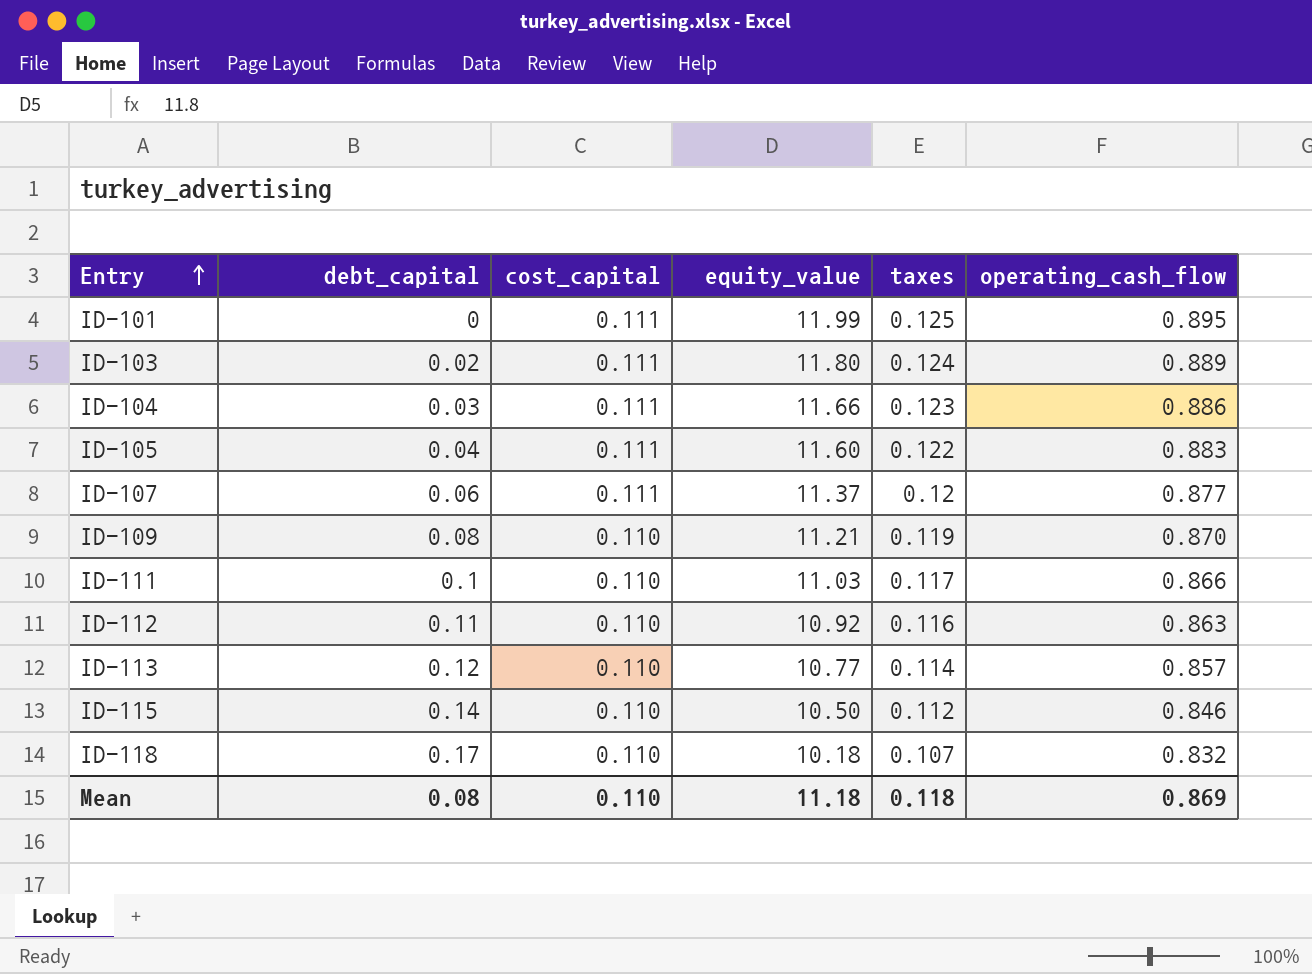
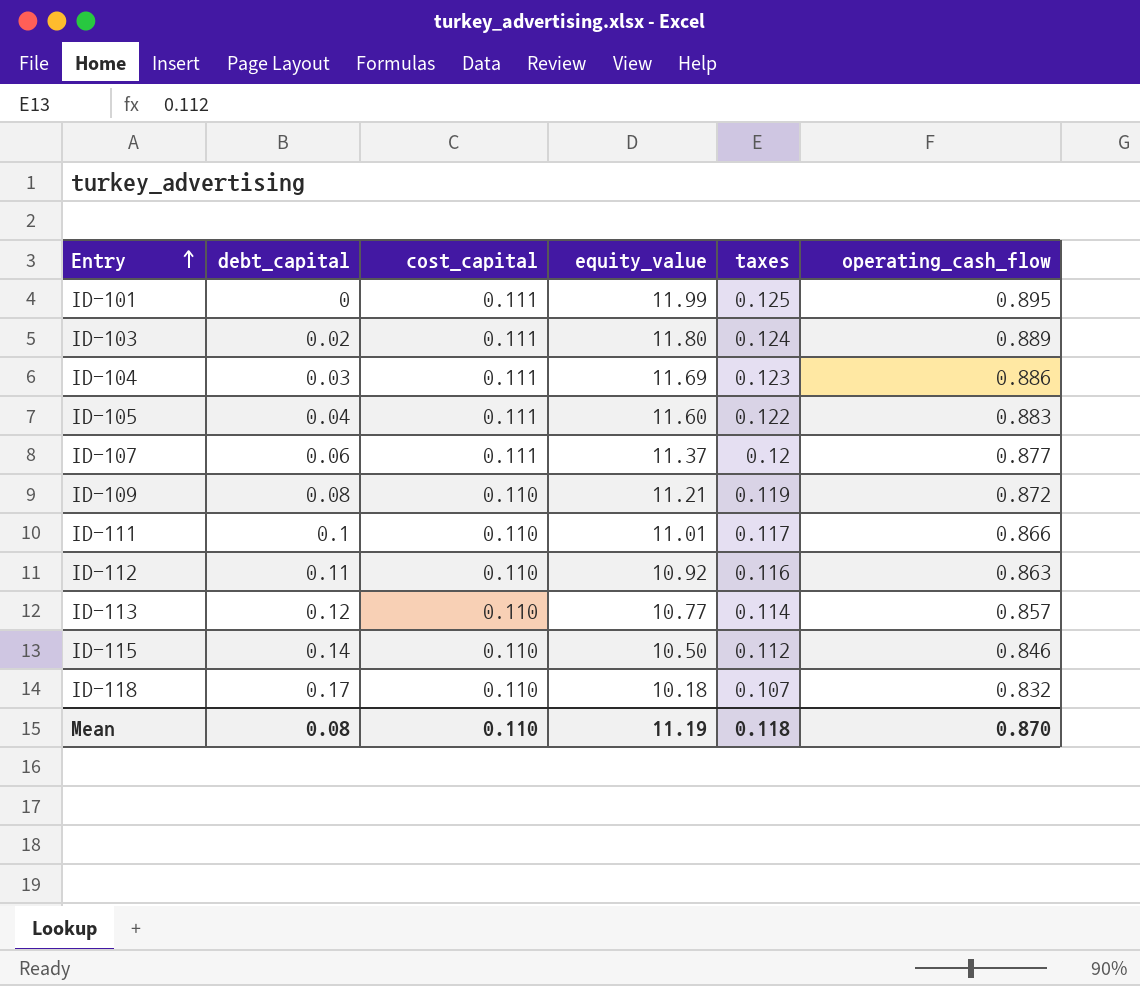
ID-104 | equity_value: 11.66 -> 11.69
ID-109 | operating_cash_flow: 0.870 -> 0.872
ID-111 | equity_value: 11.03 -> 11.01
Mean | equity_value: 11.18 -> 11.19
Mean | operating_cash_flow: 0.869 -> 0.870

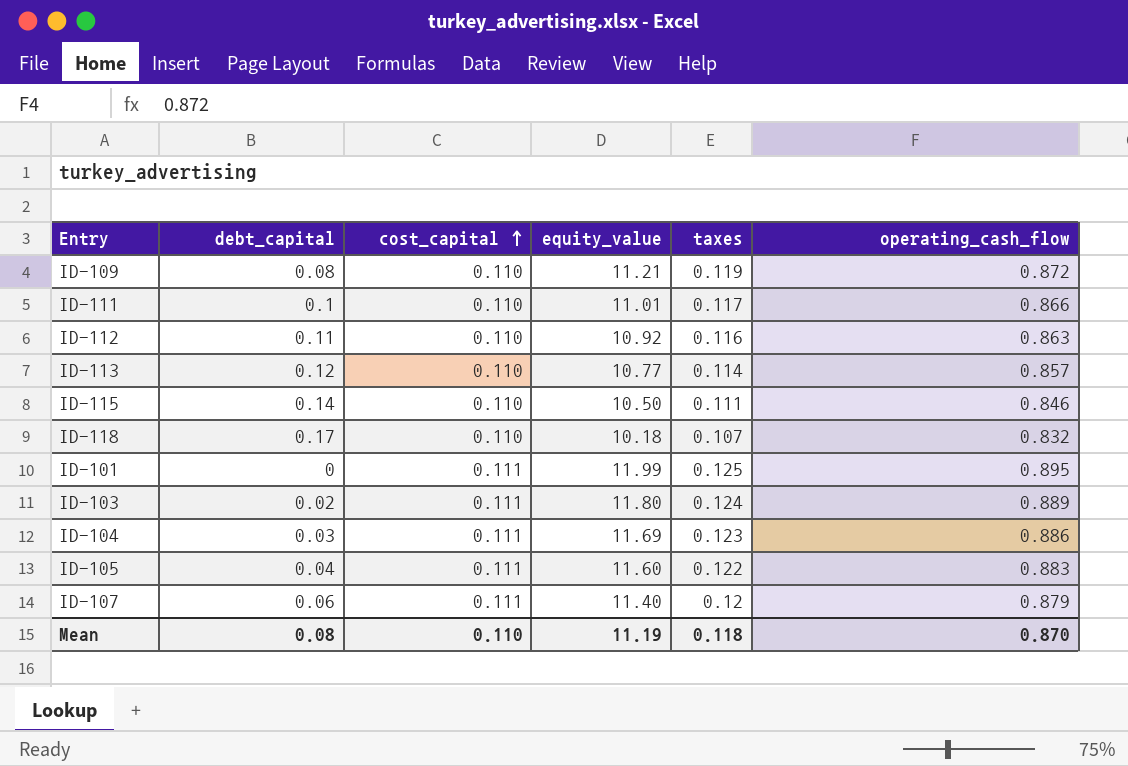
row order: Entry ascending -> cost_capital ascending
ID-115 | taxes: 0.112 -> 0.111
ID-107 | equity_value: 11.37 -> 11.40
ID-107 | operating_cash_flow: 0.877 -> 0.879

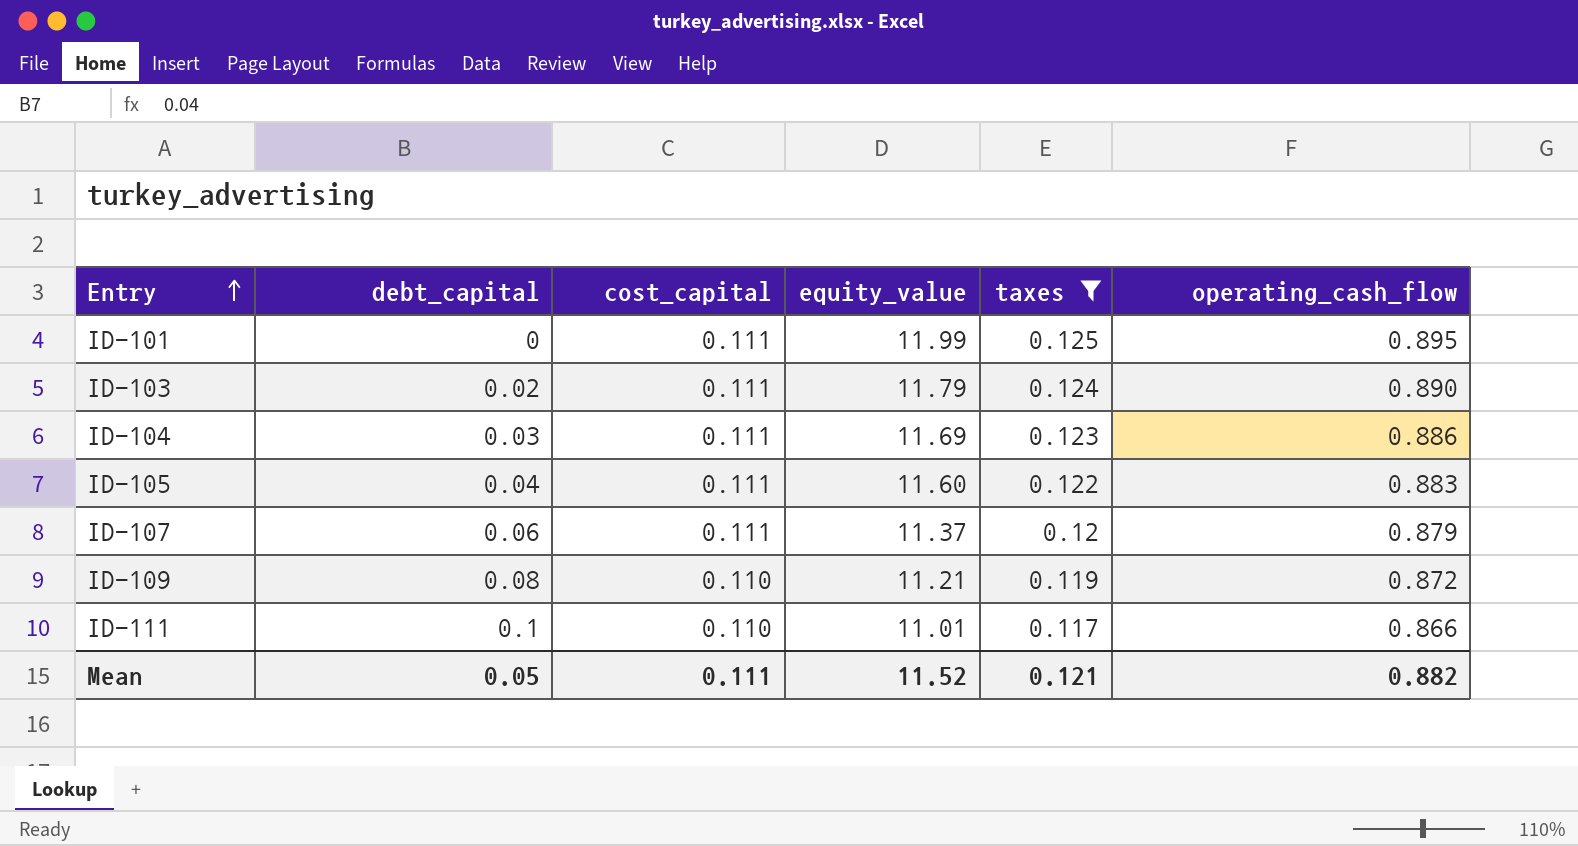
filter: none -> taxes >= 0.117
row order: cost_capital ascending -> Entry ascending
ID-103 | equity_value: 11.80 -> 11.79
ID-103 | operating_cash_flow: 0.889 -> 0.890
ID-107 | equity_value: 11.40 -> 11.37
Mean | debt_capital: 0.08 -> 0.05
Mean | cost_capital: 0.110 -> 0.111
Mean | equity_value: 11.19 -> 11.52
Mean | taxes: 0.118 -> 0.121
Mean | operating_cash_flow: 0.870 -> 0.882

